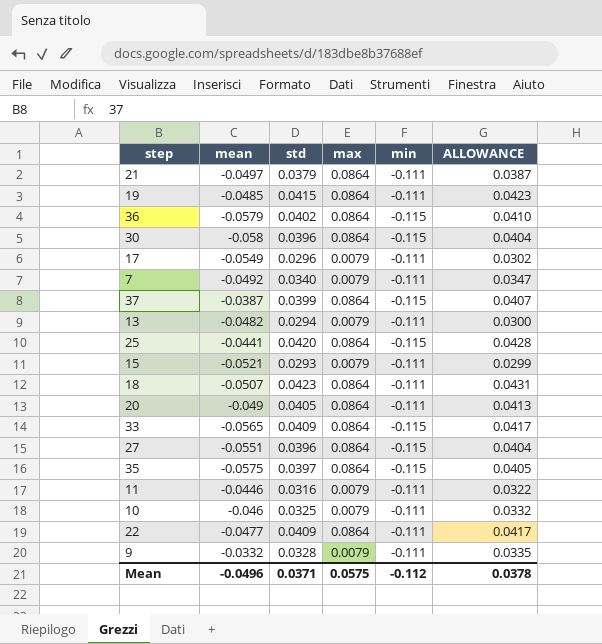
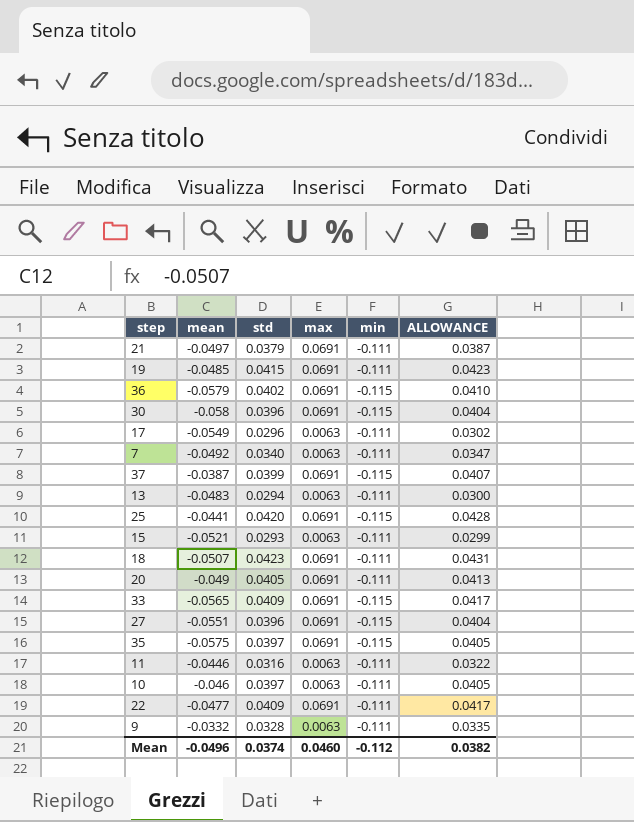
21 | max: 0.0864 -> 0.0691
19 | max: 0.0864 -> 0.0691
36 | max: 0.0864 -> 0.0691
30 | max: 0.0864 -> 0.0691
17 | max: 0.0079 -> 0.0063
7 | max: 0.0079 -> 0.0063
37 | max: 0.0864 -> 0.0691
13 | mean: -0.0482 -> -0.0483
13 | max: 0.0079 -> 0.0063
25 | max: 0.0864 -> 0.0691
15 | max: 0.0079 -> 0.0063
18 | max: 0.0864 -> 0.0691
20 | max: 0.0864 -> 0.0691
33 | max: 0.0864 -> 0.0691
27 | max: 0.0864 -> 0.0691
35 | max: 0.0864 -> 0.0691
11 | max: 0.0079 -> 0.0063
10 | std: 0.0325 -> 0.0397
10 | max: 0.0079 -> 0.0063
10 | ALLOWANCE: 0.0332 -> 0.0405
22 | max: 0.0864 -> 0.0691
9 | max: 0.0079 -> 0.0063
Mean | std: 0.0371 -> 0.0374
Mean | max: 0.0575 -> 0.0460
Mean | ALLOWANCE: 0.0378 -> 0.0382

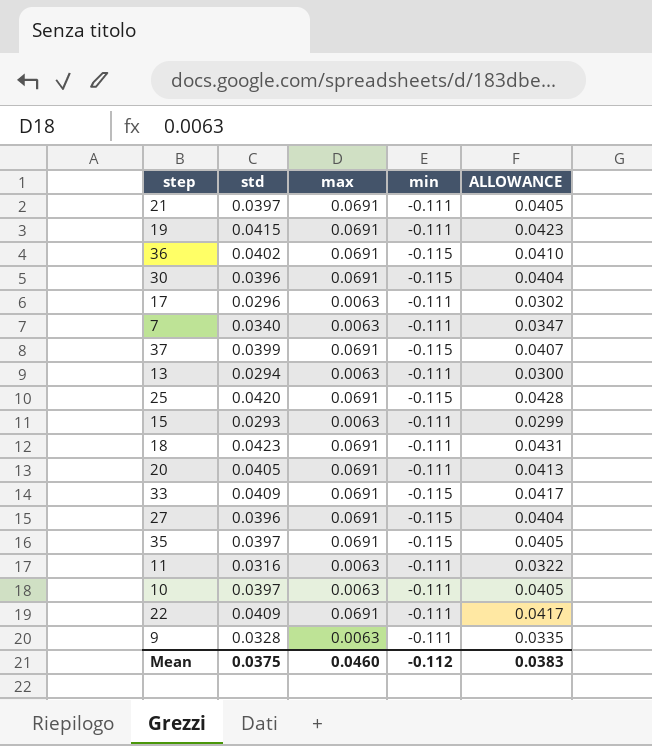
column mean | position: 2 -> none
21 | std: 0.0379 -> 0.0397
21 | ALLOWANCE: 0.0387 -> 0.0405
Mean | std: 0.0374 -> 0.0375
Mean | ALLOWANCE: 0.0382 -> 0.0383

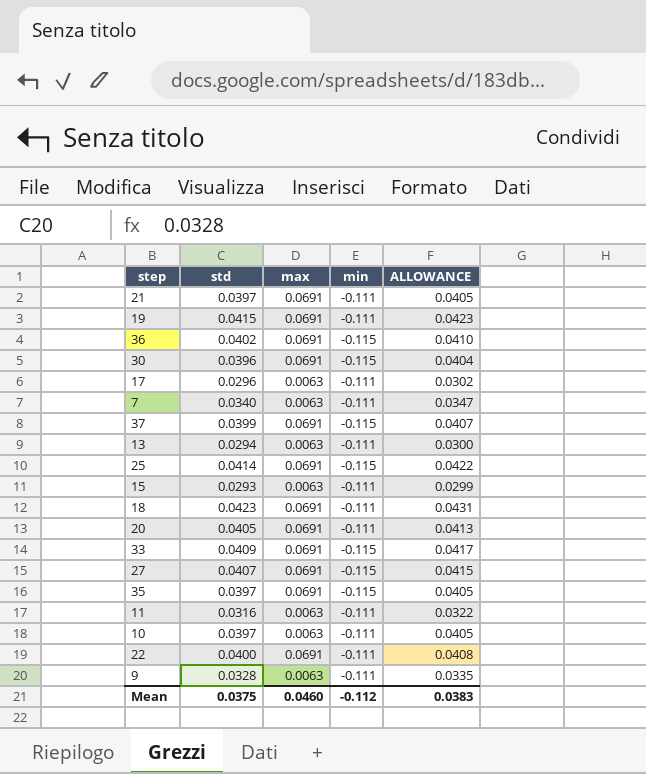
25 | std: 0.0420 -> 0.0414
25 | ALLOWANCE: 0.0428 -> 0.0422
27 | std: 0.0396 -> 0.0407
27 | ALLOWANCE: 0.0404 -> 0.0415
22 | std: 0.0409 -> 0.0400
22 | ALLOWANCE: 0.0417 -> 0.0408

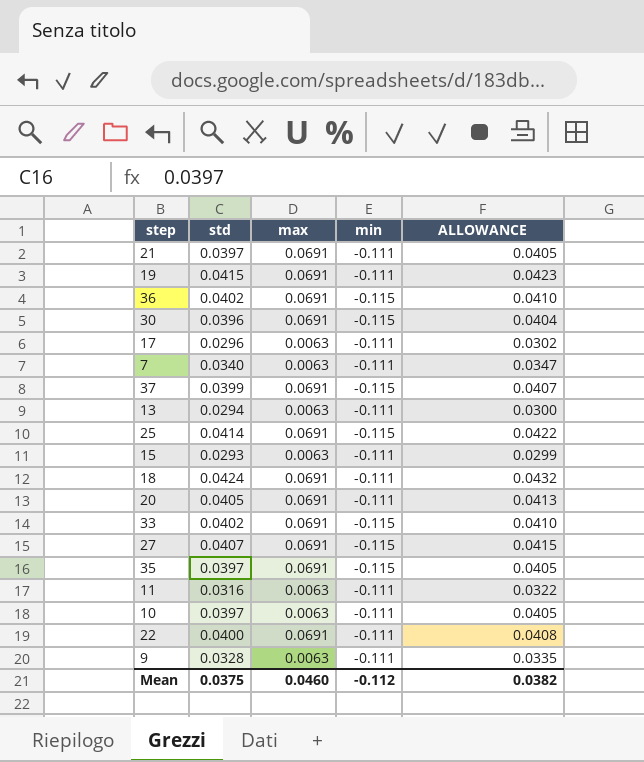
18 | std: 0.0423 -> 0.0424
18 | ALLOWANCE: 0.0431 -> 0.0432
33 | std: 0.0409 -> 0.0402
33 | ALLOWANCE: 0.0417 -> 0.0410
Mean | ALLOWANCE: 0.0383 -> 0.0382

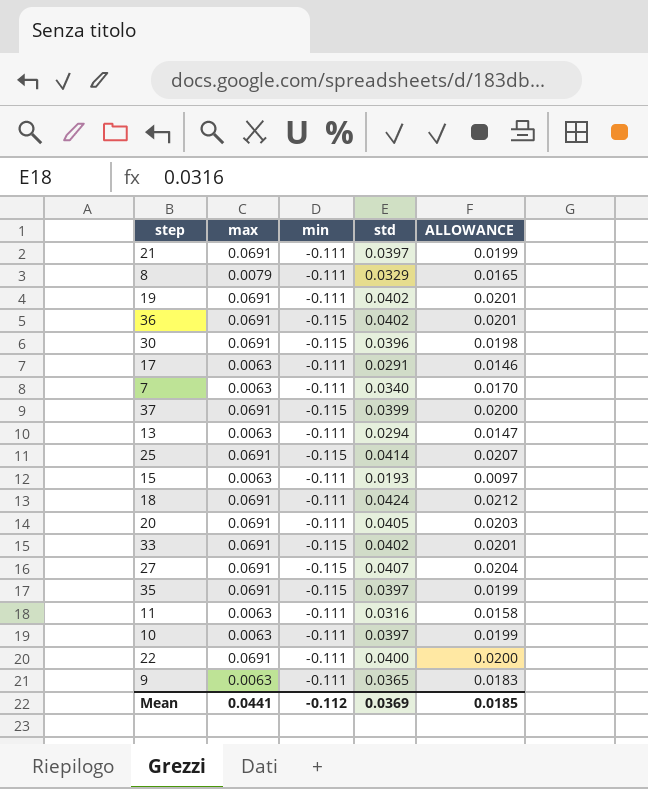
column std | position: 2 -> 4
column ALLOWANCE | formula: [std] * 1.02 -> [std] * 0.5
row 8: none -> 0.0079 | -0.111 | 0.0329 | 0.0165
19 | std: 0.0415 -> 0.0402
17 | std: 0.0296 -> 0.0291
15 | std: 0.0293 -> 0.0193
9 | std: 0.0328 -> 0.0365
Mean | max: 0.0460 -> 0.0441
Mean | std: 0.0375 -> 0.0369
Mean | ALLOWANCE: 0.0382 -> 0.0185

